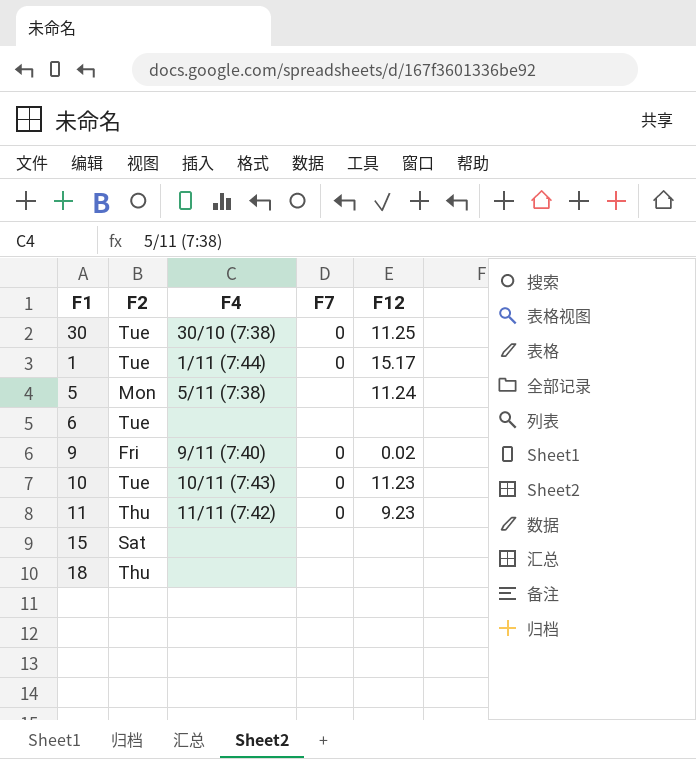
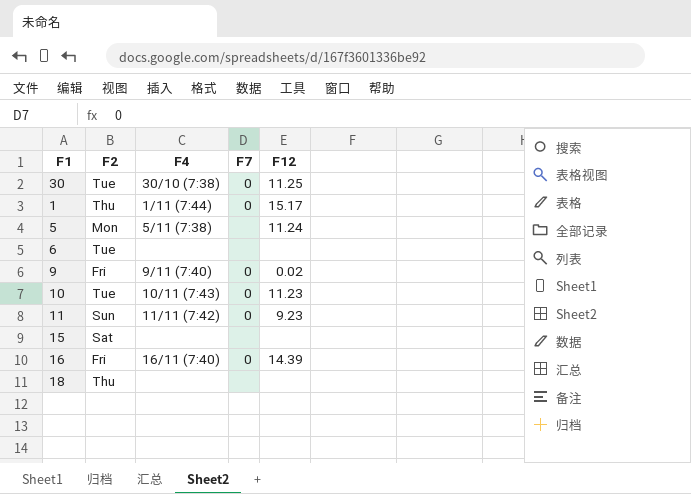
1 | F2: Tue -> Thu
11 | F2: Thu -> Sun
row 16: none -> Fri | 16/11 (7:40) | 0 | 14.39

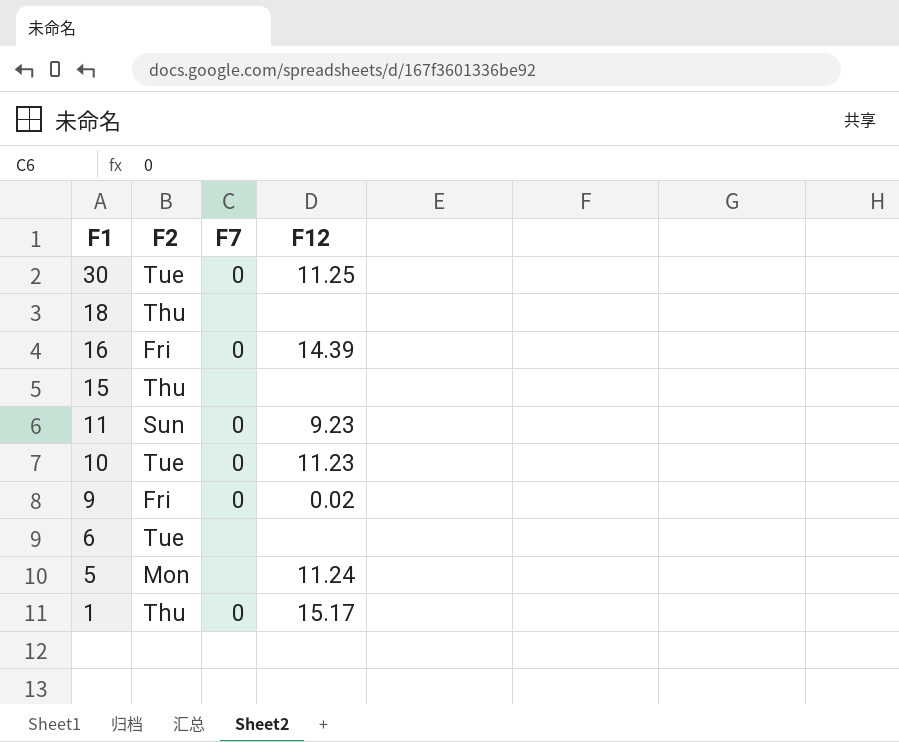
row order: none -> F1 descending
column F4 | position: 3 -> none
15 | F2: Sat -> Thu

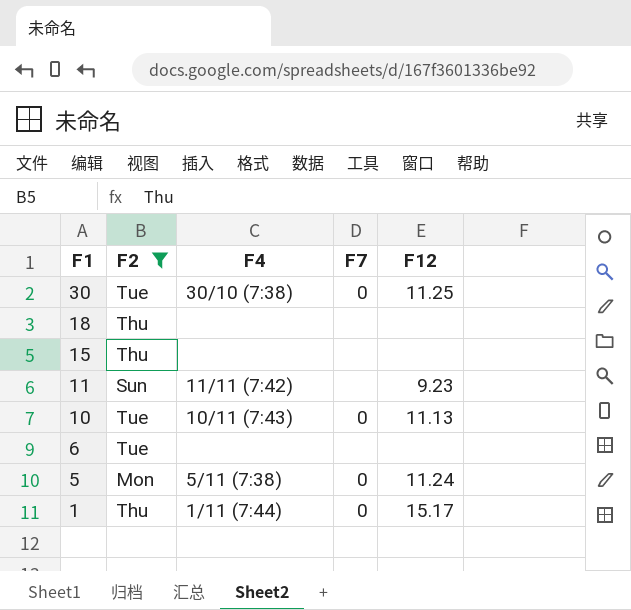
filter: none -> F2 != Fri
column F4 | position: none -> 3
11 | F7: 0 -> none
10 | F12: 11.23 -> 11.13
5 | F7: none -> 0

